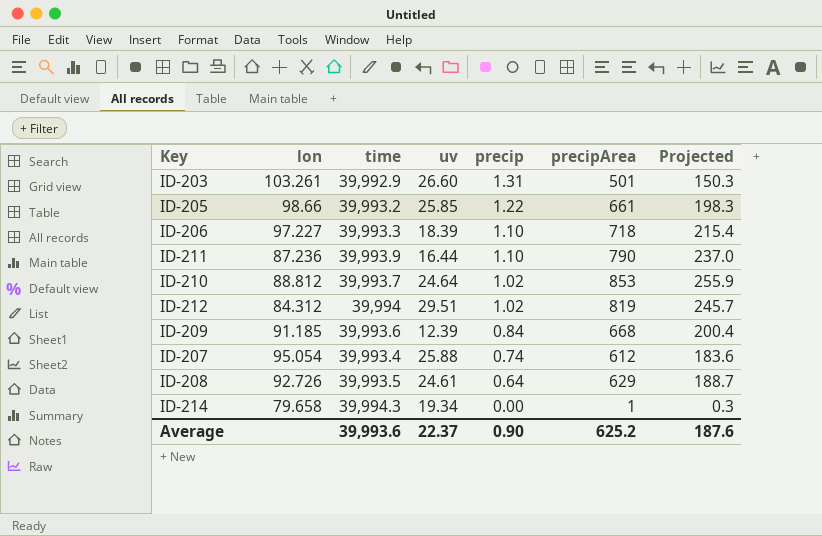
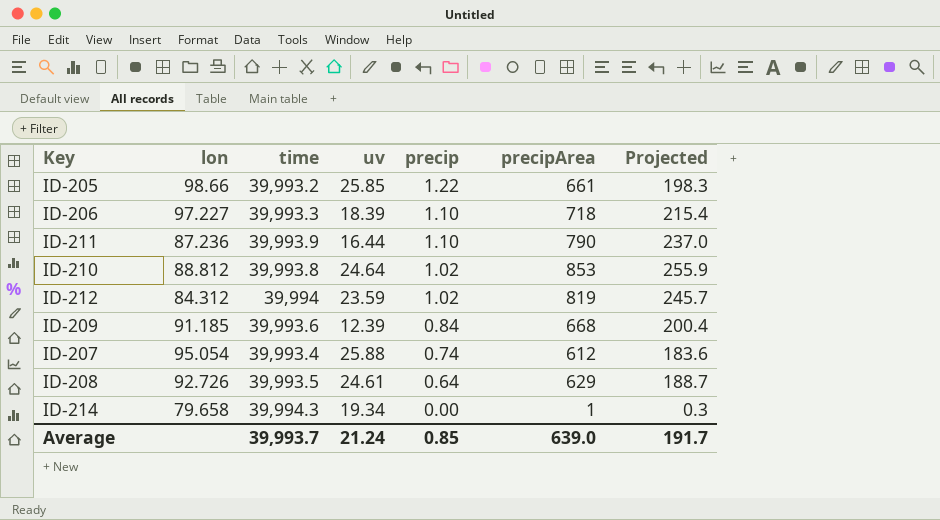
row ID-203: 103.261 | 39,992.9 | 26.60 | 1.31 | 501 | 150.3 -> none
ID-210 | time: 39,993.7 -> 39,993.8
ID-212 | uv: 29.51 -> 23.59
Average | time: 39,993.6 -> 39,993.7
Average | uv: 22.37 -> 21.24
Average | precip: 0.90 -> 0.85
Average | precipArea: 625.2 -> 639.0
Average | Projected: 187.6 -> 191.7

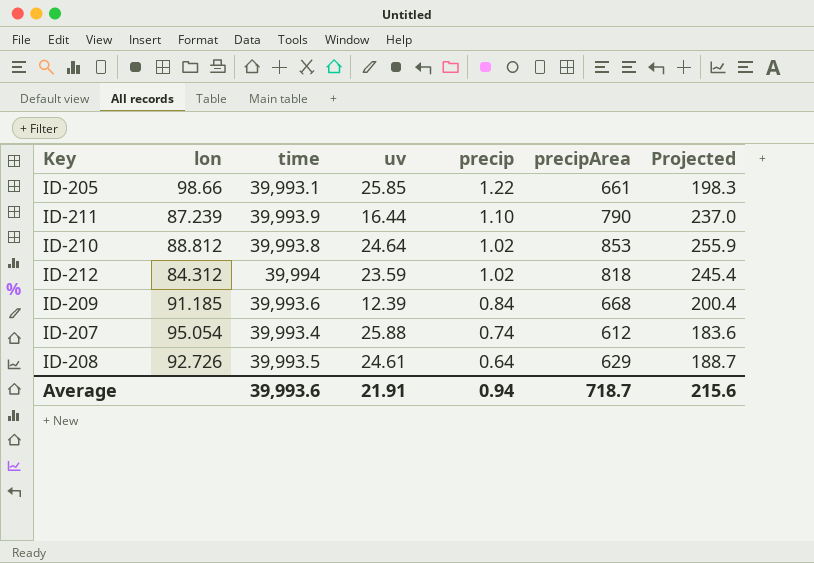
row ID-206: 97.227 | 39,993.3 | 18.39 | 1.10 | 718 | 215.4 -> none
row ID-214: 79.658 | 39,994.3 | 19.34 | 0.00 | 1 | 0.3 -> none
ID-205 | time: 39,993.2 -> 39,993.1
ID-211 | lon: 87.236 -> 87.239
ID-212 | precipArea: 819 -> 818
ID-212 | Projected: 245.7 -> 245.4
Average | time: 39,993.7 -> 39,993.6
Average | uv: 21.24 -> 21.91
Average | precip: 0.85 -> 0.94
Average | precipArea: 639.0 -> 718.7
Average | Projected: 191.7 -> 215.6

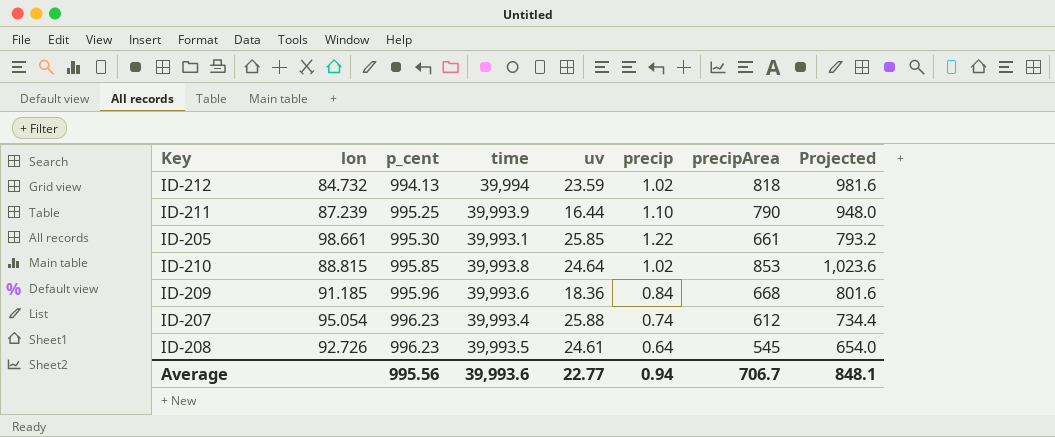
row order: precip descending -> p_cent ascending
column p_cent | position: none -> 3
column Projected | formula: [precipArea] * 0.3 -> [precipArea] * 1.2
ID-212 | lon: 84.312 -> 84.732
ID-205 | lon: 98.66 -> 98.661
ID-210 | lon: 88.812 -> 88.815
ID-209 | uv: 12.39 -> 18.36
ID-208 | precipArea: 629 -> 545
Average | uv: 21.91 -> 22.77
Average | precipArea: 718.7 -> 706.7
Average | Projected: 215.6 -> 848.1

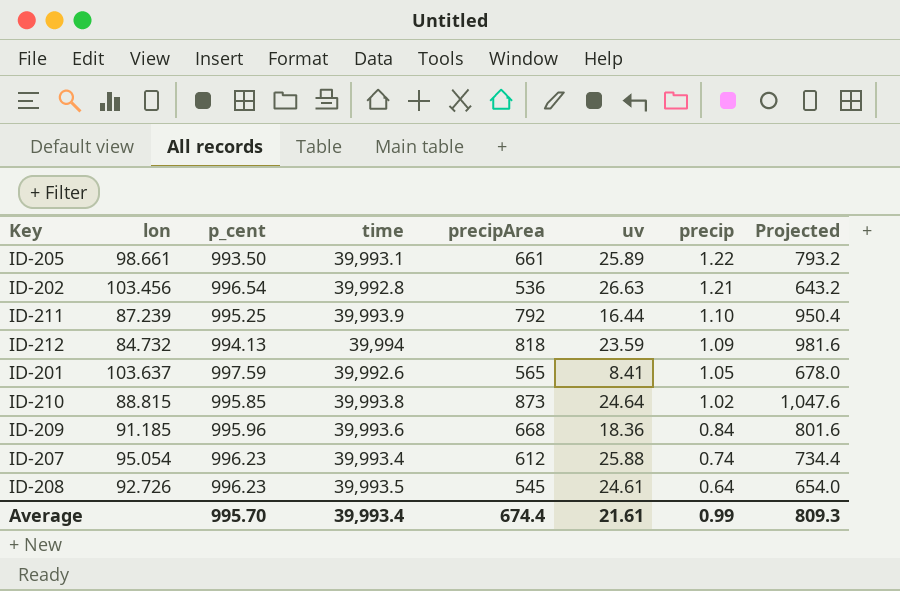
row order: p_cent ascending -> precip descending
column precipArea | position: 7 -> 5
ID-205 | p_cent: 995.30 -> 993.50
ID-205 | uv: 25.85 -> 25.89
row ID-202: none -> 103.456 | 996.54 | 39,992.8 | 536 | 26.63 | 1.21 | 643.2
ID-211 | precipArea: 790 -> 792
ID-211 | Projected: 948.0 -> 950.4
ID-212 | precip: 1.02 -> 1.09
row ID-201: none -> 103.637 | 997.59 | 39,992.6 | 565 | 8.41 | 1.05 | 678.0
ID-210 | precipArea: 853 -> 873
ID-210 | Projected: 1,023.6 -> 1,047.6
Average | p_cent: 995.56 -> 995.70
Average | time: 39,993.6 -> 39,993.4
Average | precipArea: 706.7 -> 674.4
Average | uv: 22.77 -> 21.61
Average | precip: 0.94 -> 0.99
Average | Projected: 848.1 -> 809.3

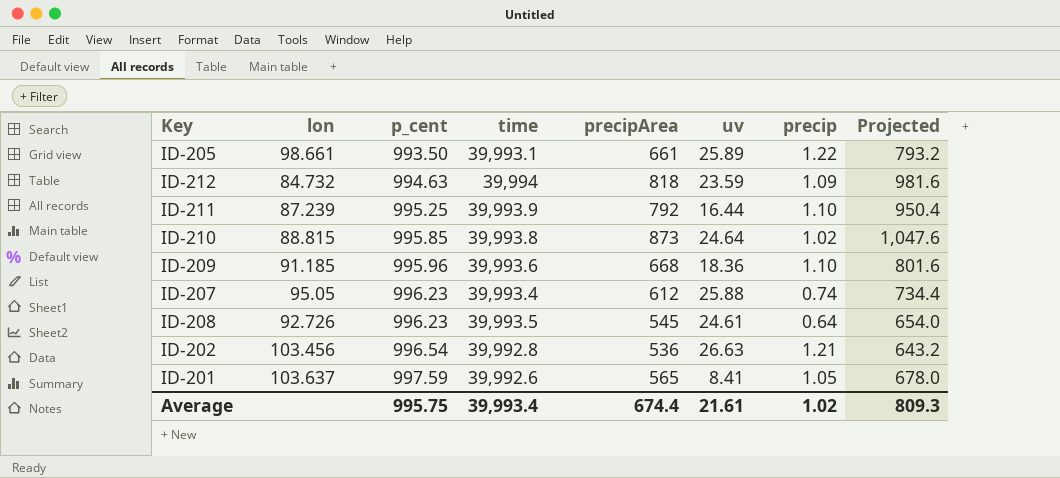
row order: precip descending -> p_cent ascending
ID-212 | p_cent: 994.13 -> 994.63
ID-209 | precip: 0.84 -> 1.10
ID-207 | lon: 95.054 -> 95.05
Average | p_cent: 995.70 -> 995.75
Average | precip: 0.99 -> 1.02

